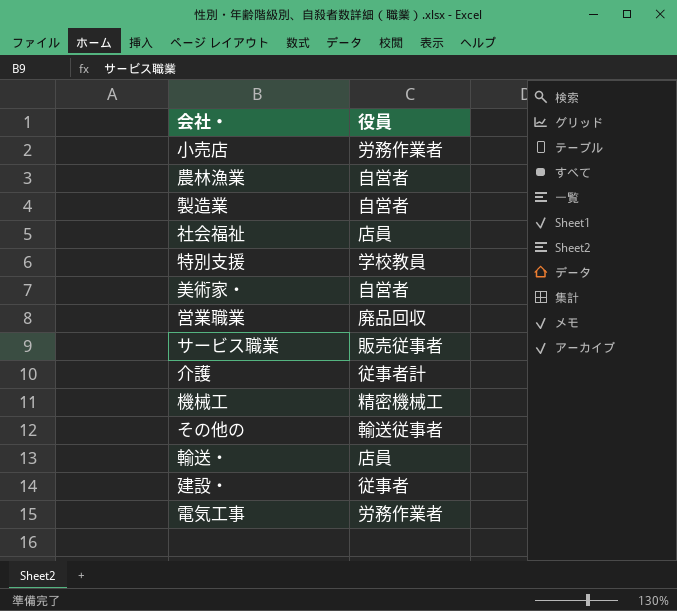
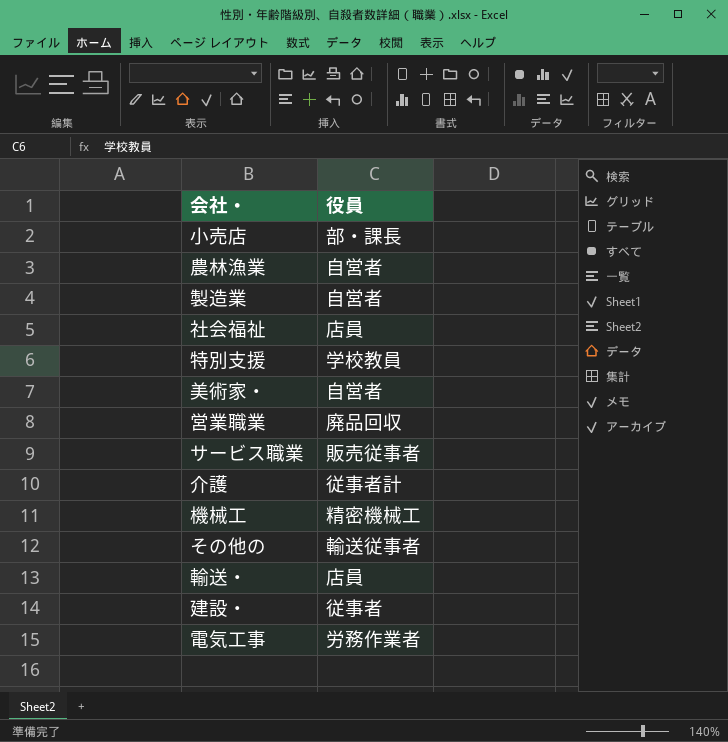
小売店 | 役員: 労務作業者 -> 部・課長

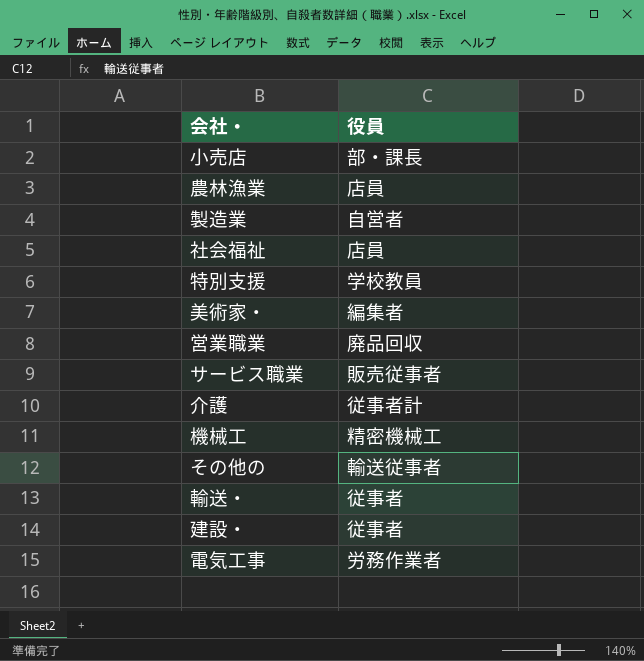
農林漁業 | 役員: 自営者 -> 店員
美術家・ | 役員: 自営者 -> 編集者
輸送・ | 役員: 店員 -> 従事者

